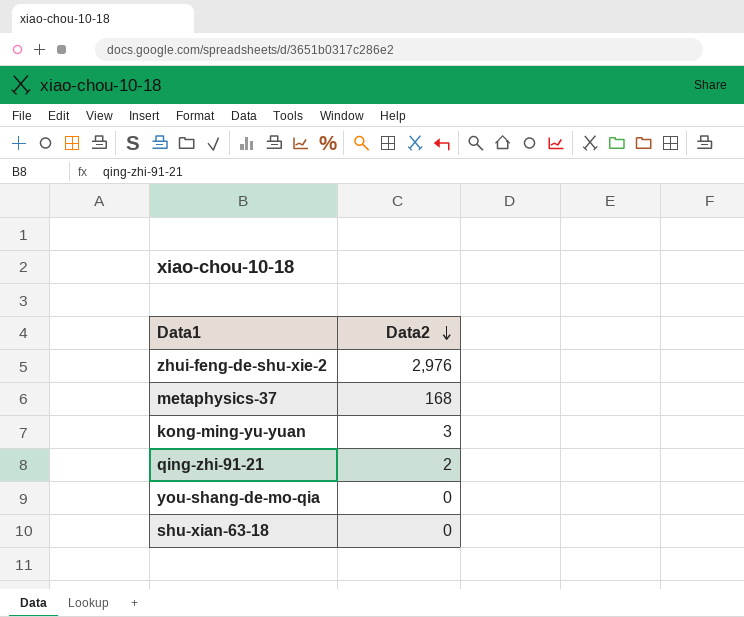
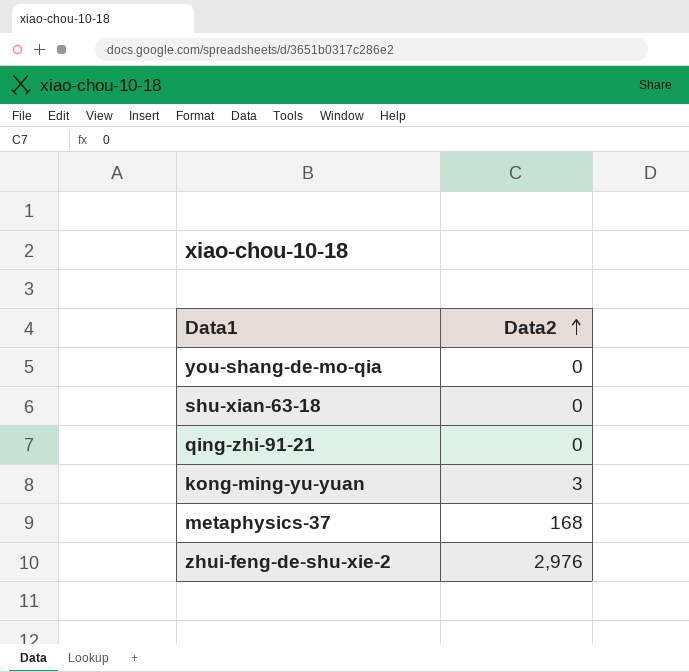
row order: Data2 descending -> Data2 ascending
qing-zhi-91-21 | Data2: 2 -> 0

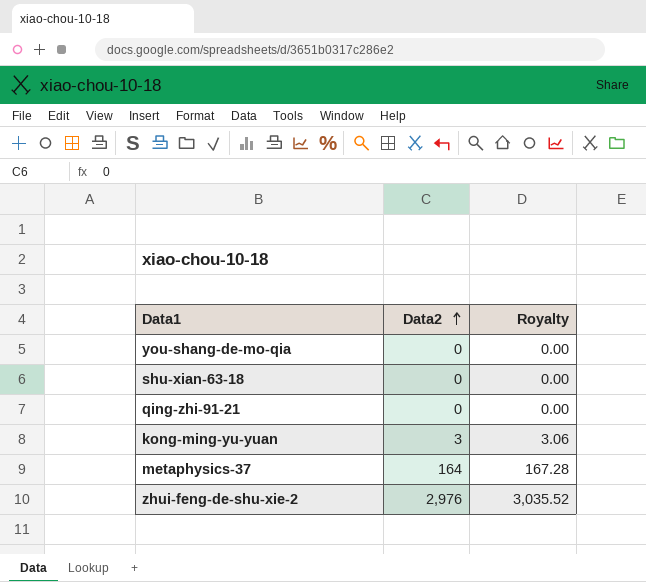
column Royalty | formula: none -> [Data2] * 1.02
metaphysics-37 | Data2: 168 -> 164

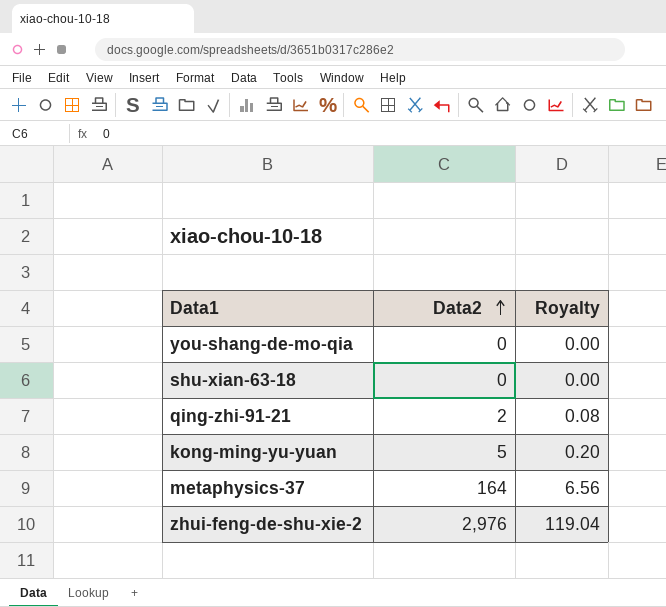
column Royalty | formula: [Data2] * 1.02 -> [Data2] * 0.04
qing-zhi-91-21 | Data2: 0 -> 2
kong-ming-yu-yuan | Data2: 3 -> 5

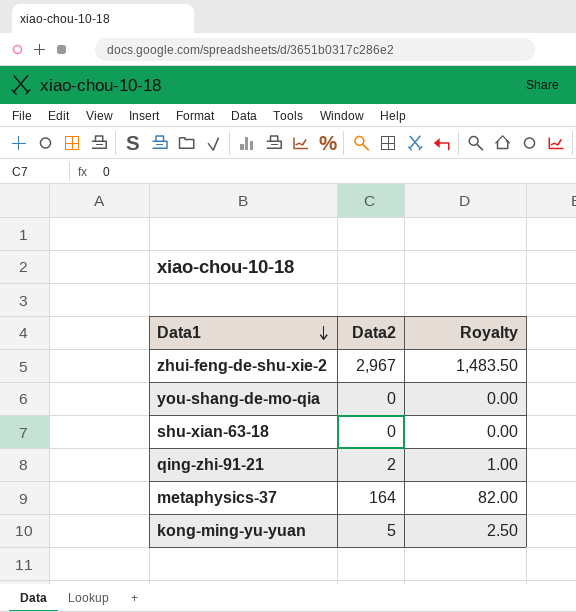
row order: Data2 ascending -> Data1 descending
column Royalty | formula: [Data2] * 0.04 -> [Data2] * 0.5
zhui-feng-de-shu-xie-2 | Data2: 2,976 -> 2,967

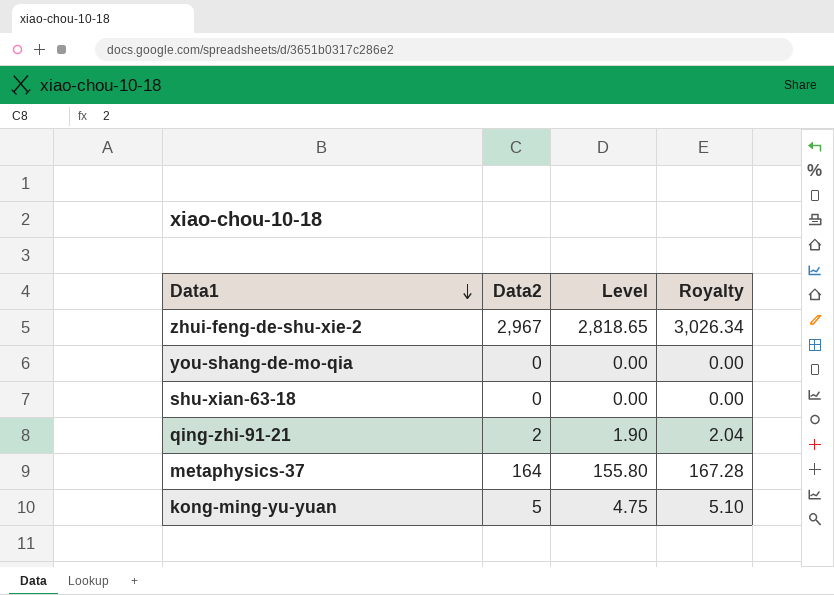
column Level | formula: none -> [Data2] * 0.95
column Royalty | formula: [Data2] * 0.5 -> [Data2] * 1.02

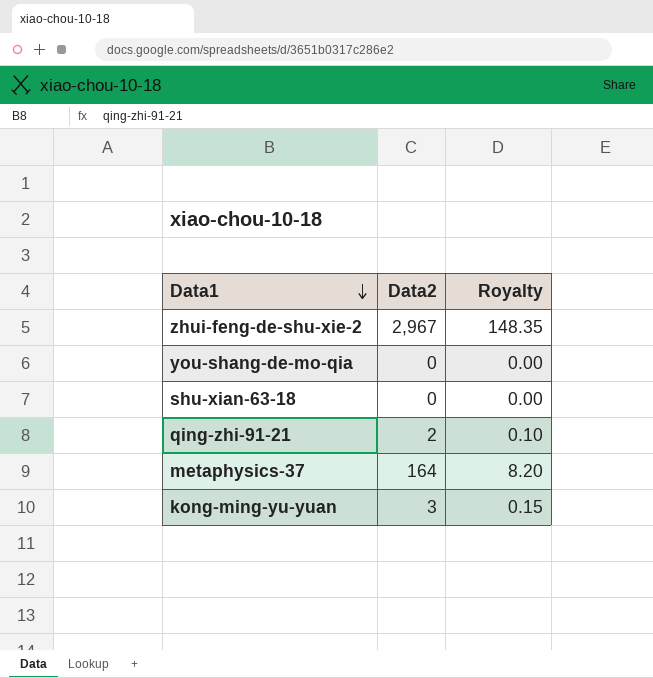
column Level | formula: [Data2] * 0.95 -> none
column Royalty | formula: [Data2] * 1.02 -> [Data2] * 0.05
kong-ming-yu-yuan | Data2: 5 -> 3

